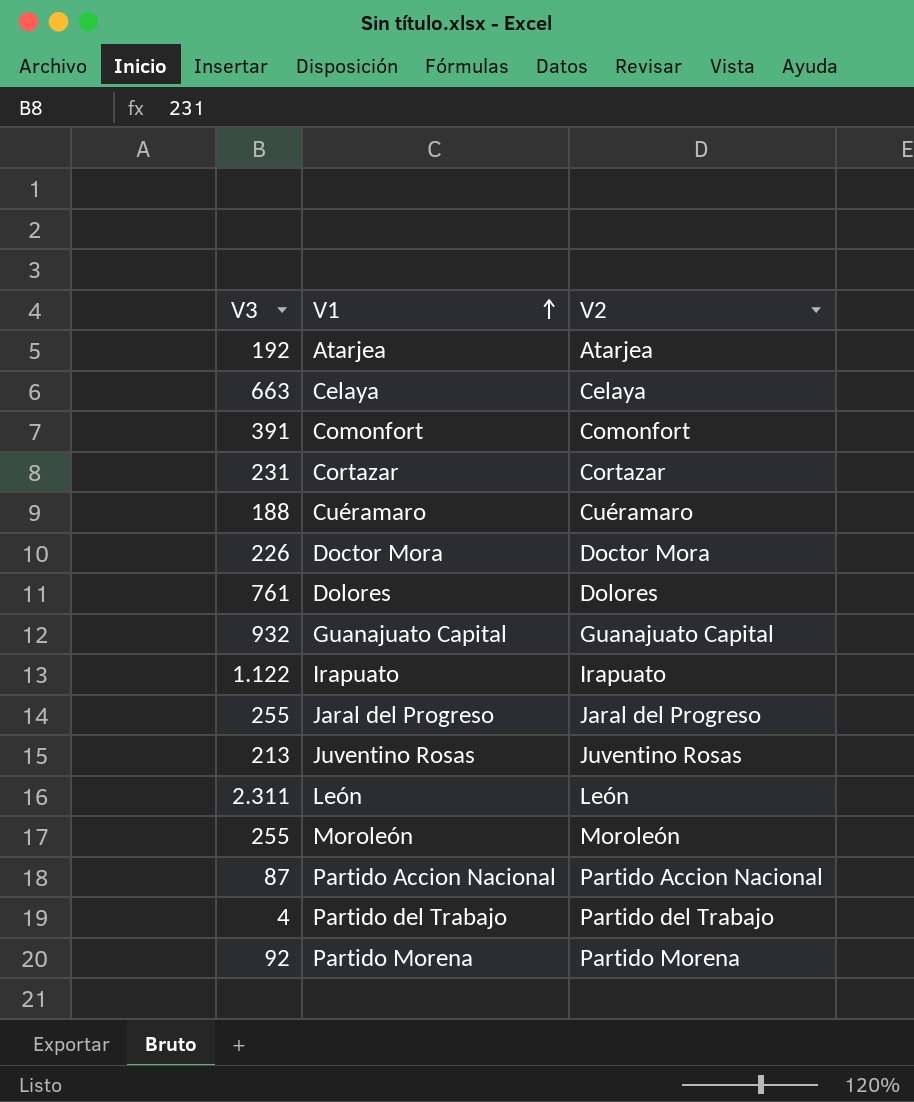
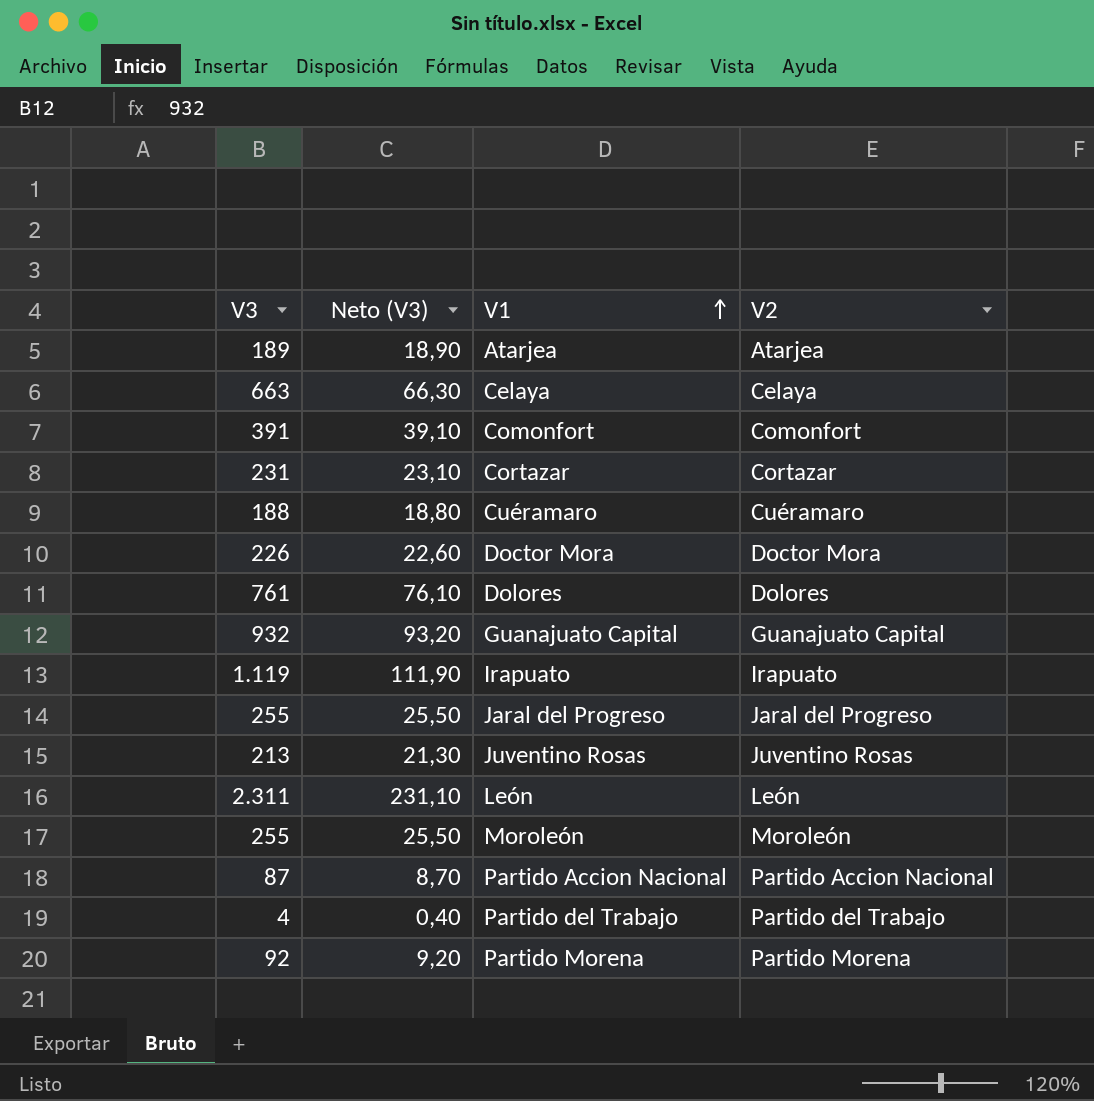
column Neto (V3) | formula: none -> [V3] * 0,1
Atarjea | V3: 192 -> 189
Irapuato | V3: 1.122 -> 1.119

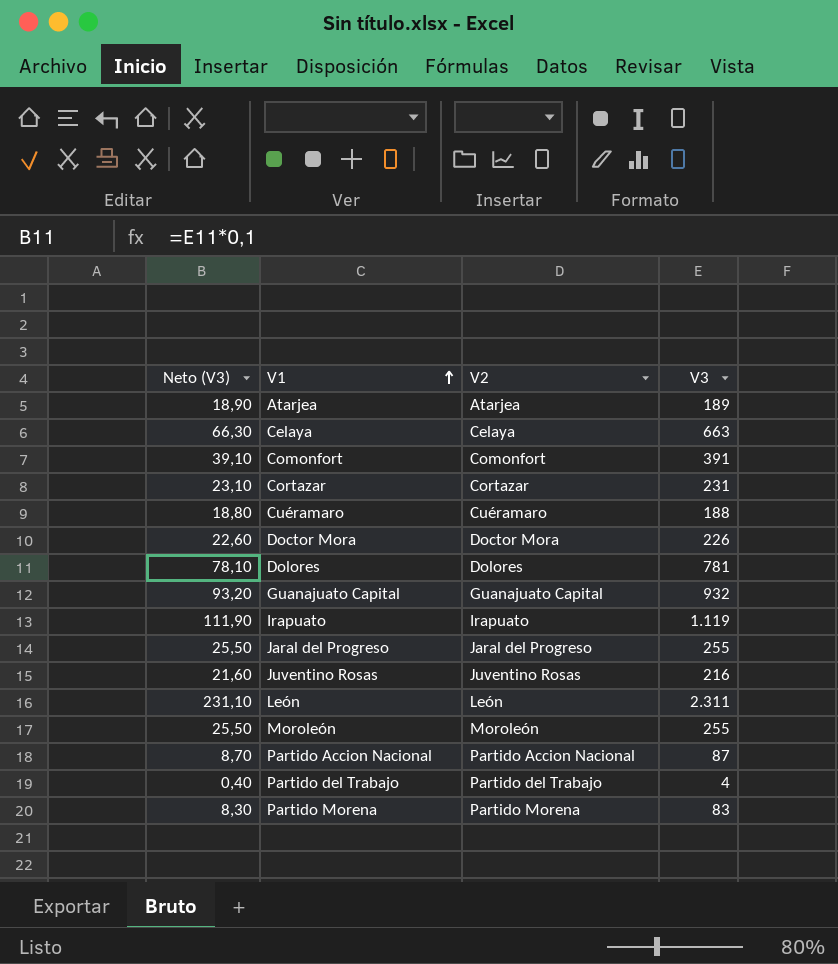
column V3 | position: 1 -> 4
Dolores | Neto (V3): 76,10 -> 78,10
Dolores | V3: 761 -> 781
Juventino Rosas | Neto (V3): 21,30 -> 21,60
Juventino Rosas | V3: 213 -> 216
Partido Morena | Neto (V3): 9,20 -> 8,30
Partido Morena | V3: 92 -> 83

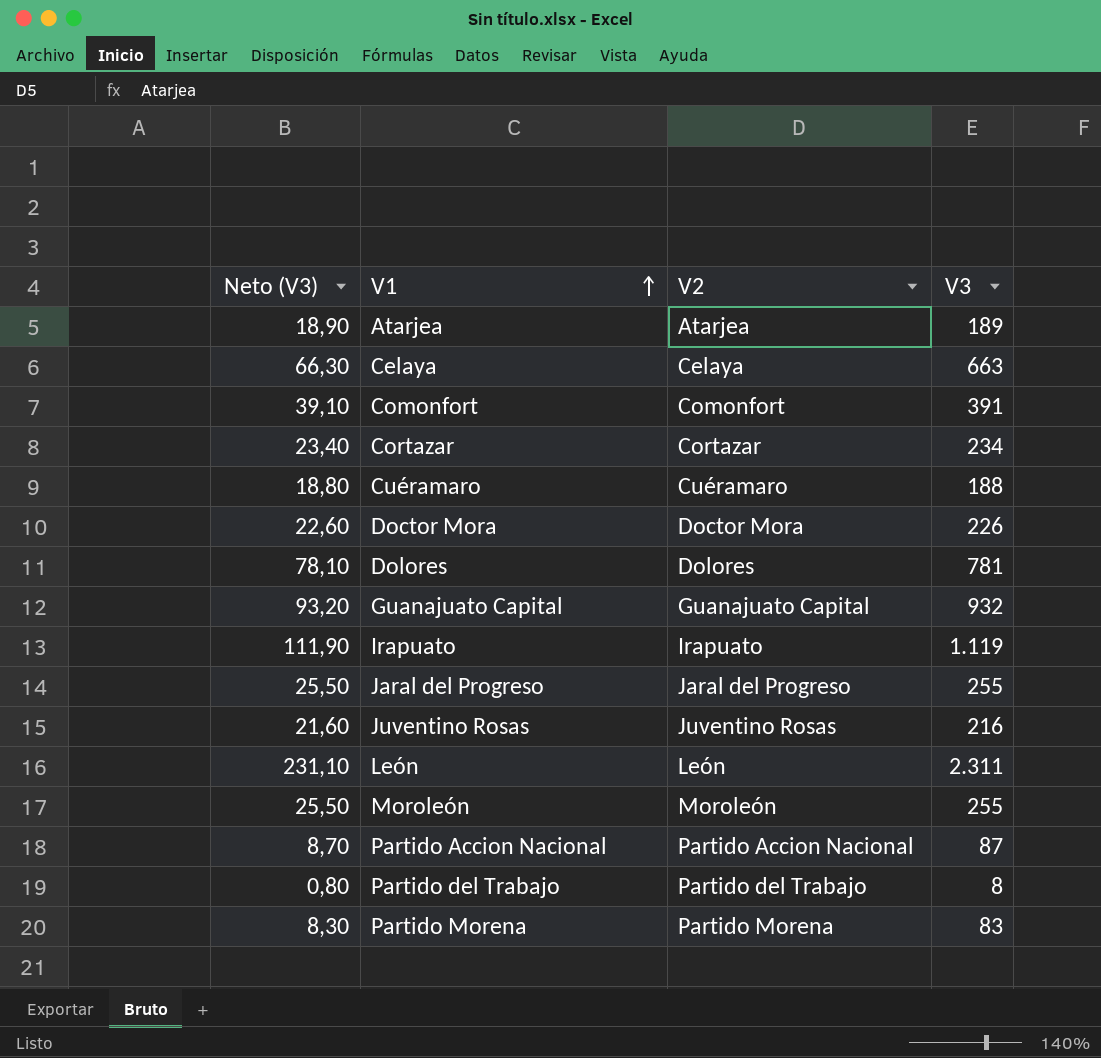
Cortazar | Neto (V3): 23,10 -> 23,40
Cortazar | V3: 231 -> 234
Partido del Trabajo | Neto (V3): 0,40 -> 0,80
Partido del Trabajo | V3: 4 -> 8

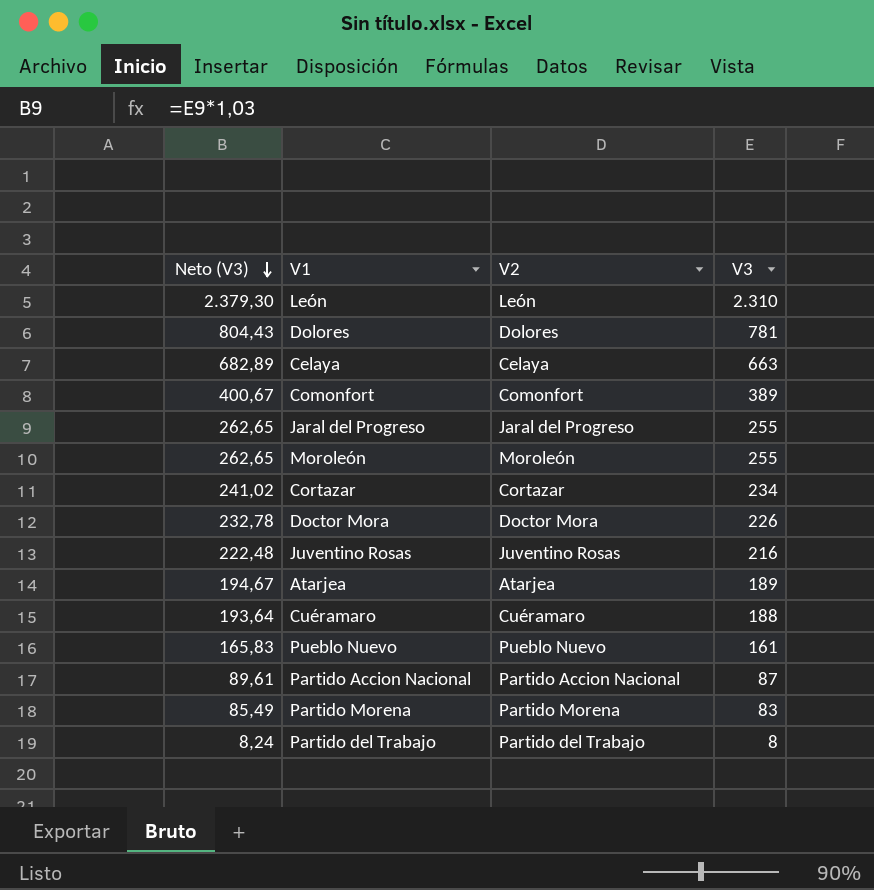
row order: V1 ascending -> Neto (V3) descending
column Neto (V3) | formula: [V3] * 0,1 -> [V3] * 1,03
row Guanajuato Capital: 93,20 | Guanajuato Capital | 932 -> none
row Irapuato: 111,90 | Irapuato | 1.119 -> none
León | V3: 2.311 -> 2.310
Comonfort | V3: 391 -> 389
row Pueblo Nuevo: none -> 165,83 | Pueblo Nuevo | 161

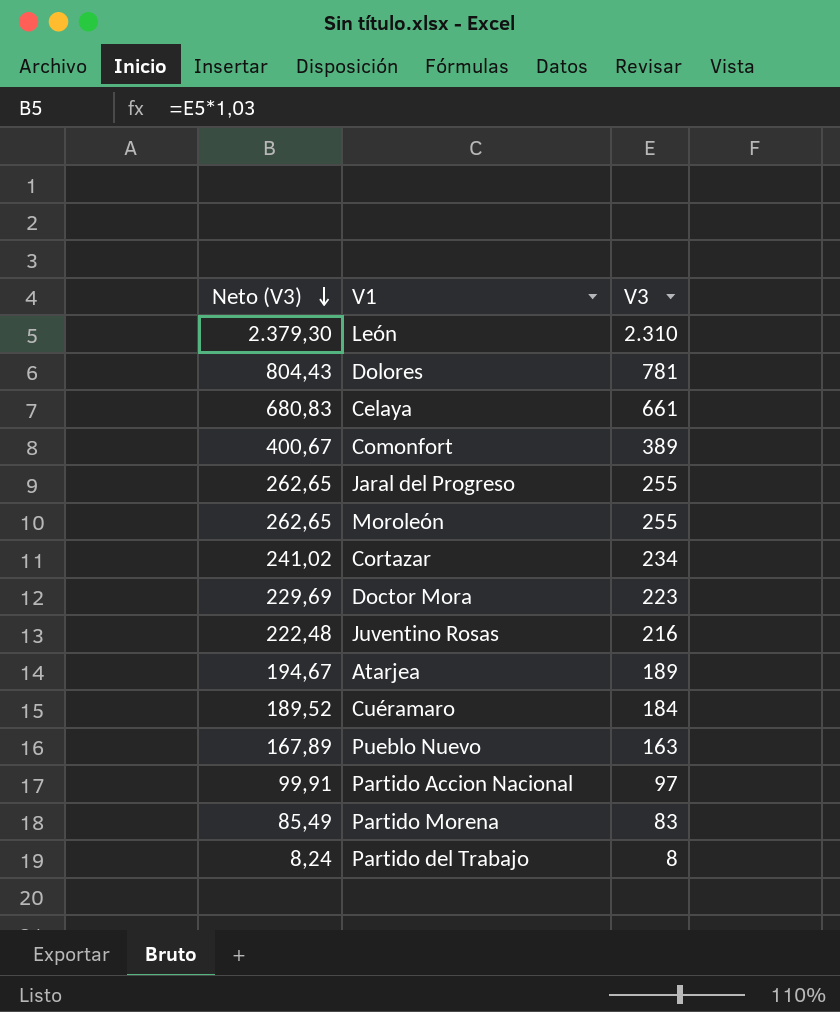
column V2 | position: 3 -> none
Celaya | Neto (V3): 682,89 -> 680,83
Celaya | V3: 663 -> 661
Doctor Mora | Neto (V3): 232,78 -> 229,69
Doctor Mora | V3: 226 -> 223
Cuéramaro | Neto (V3): 193,64 -> 189,52
Cuéramaro | V3: 188 -> 184
Pueblo Nuevo | Neto (V3): 165,83 -> 167,89
Pueblo Nuevo | V3: 161 -> 163
Partido Accion Nacional | Neto (V3): 89,61 -> 99,91
Partido Accion Nacional | V3: 87 -> 97

